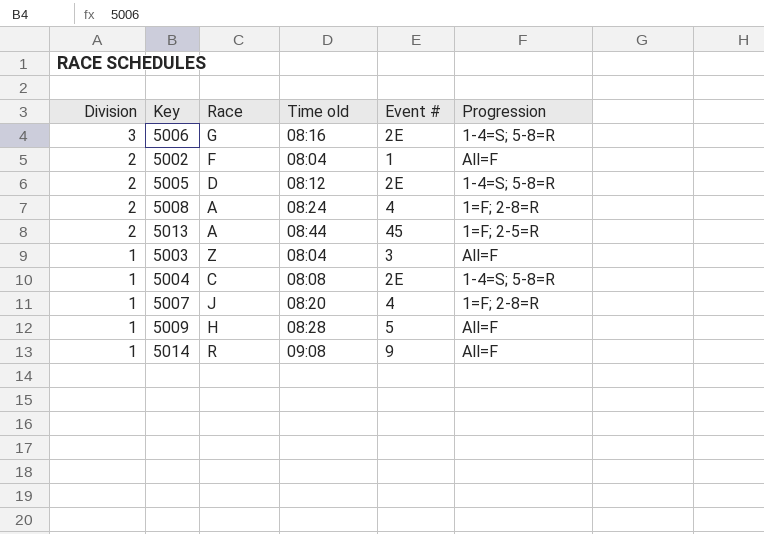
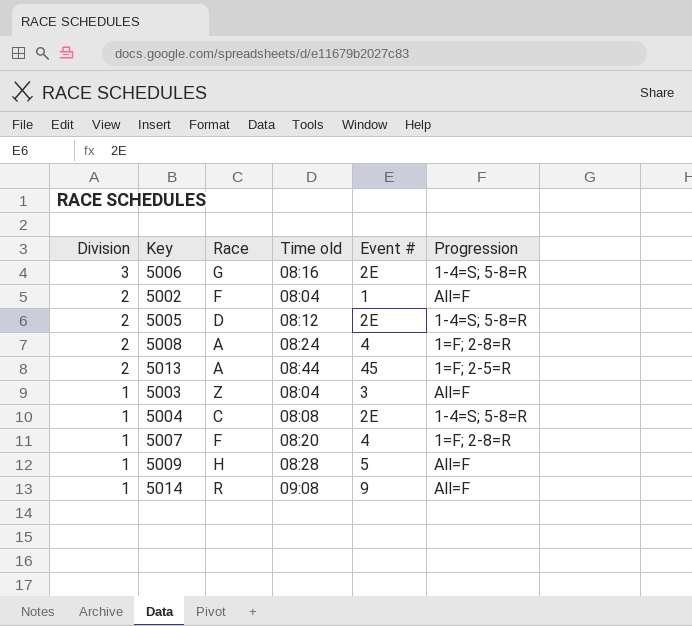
5007 | Race: J -> F

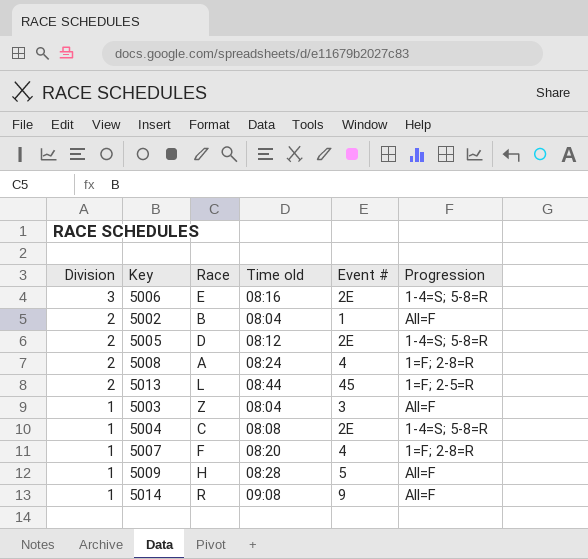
5006 | Race: G -> E
5002 | Race: F -> B
5013 | Race: A -> L

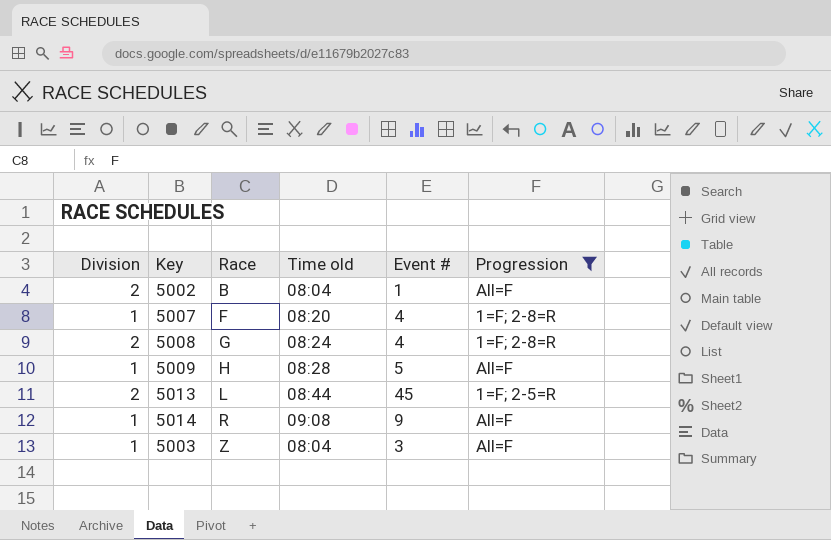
filter: none -> Progression != 1-4=S; 5-8=R
row order: Division descending -> Race ascending
5008 | Race: A -> G

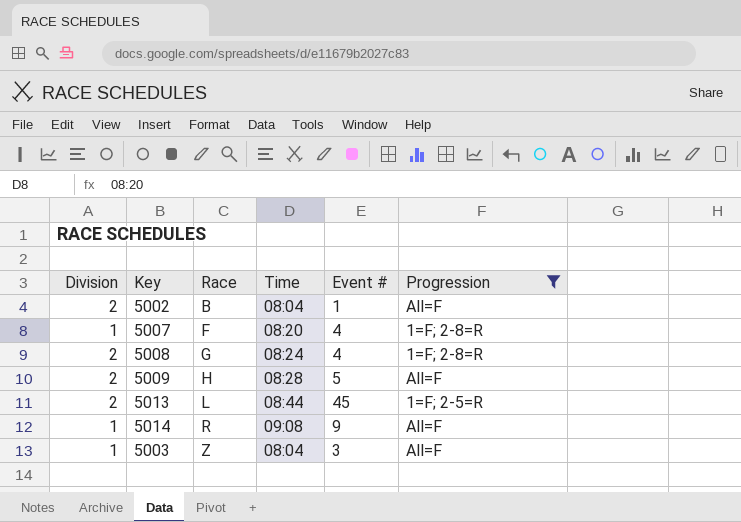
column name: Time old -> Time
5009 | Division: 1 -> 2

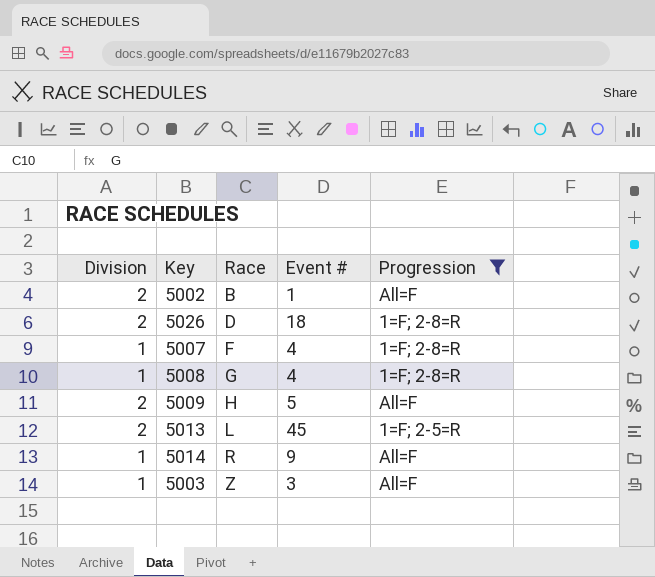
column Time | position: 4 -> none
row 5026: none -> 2 | D | 18 | 1=F; 2-8=R
5008 | Division: 2 -> 1

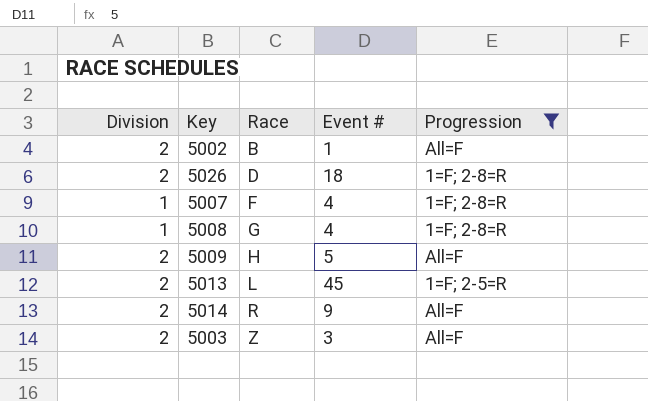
5014 | Division: 1 -> 2
5003 | Division: 1 -> 2

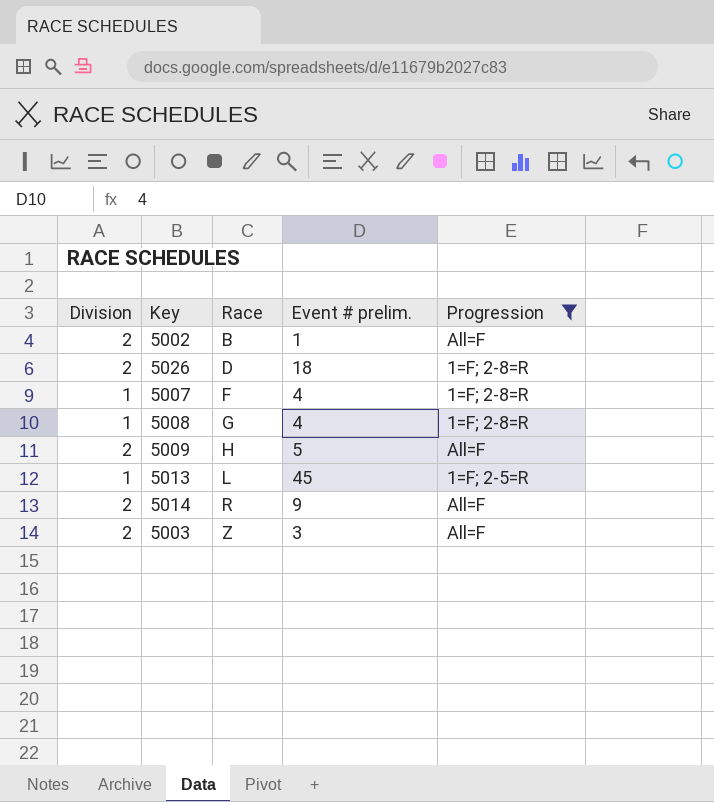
column name: Event # -> Event # prelim.
5013 | Division: 2 -> 1

